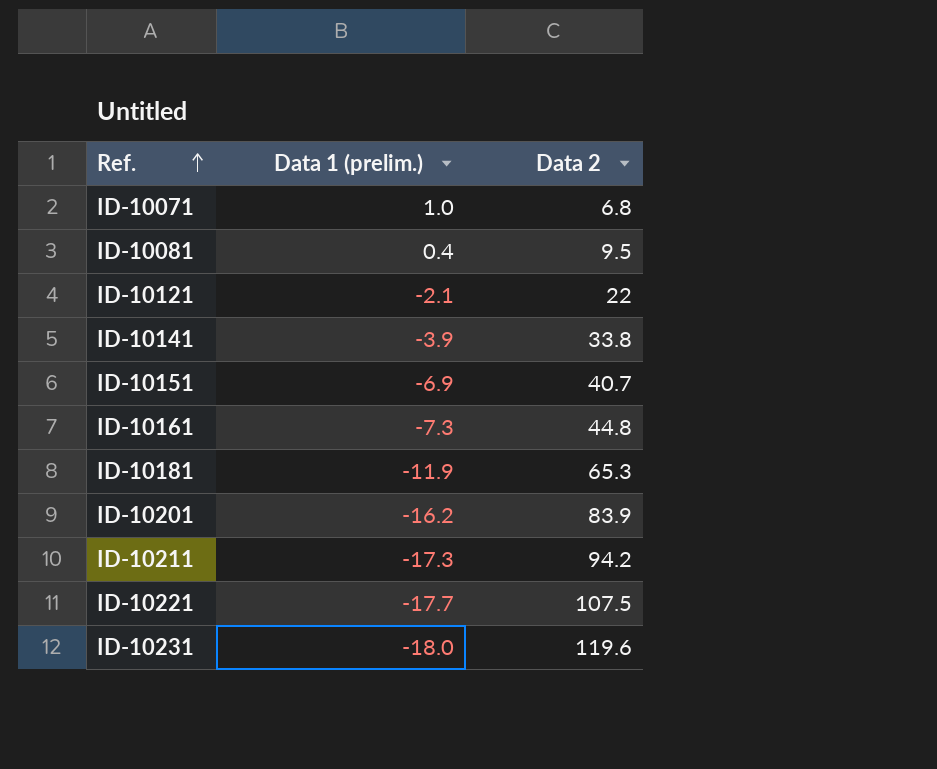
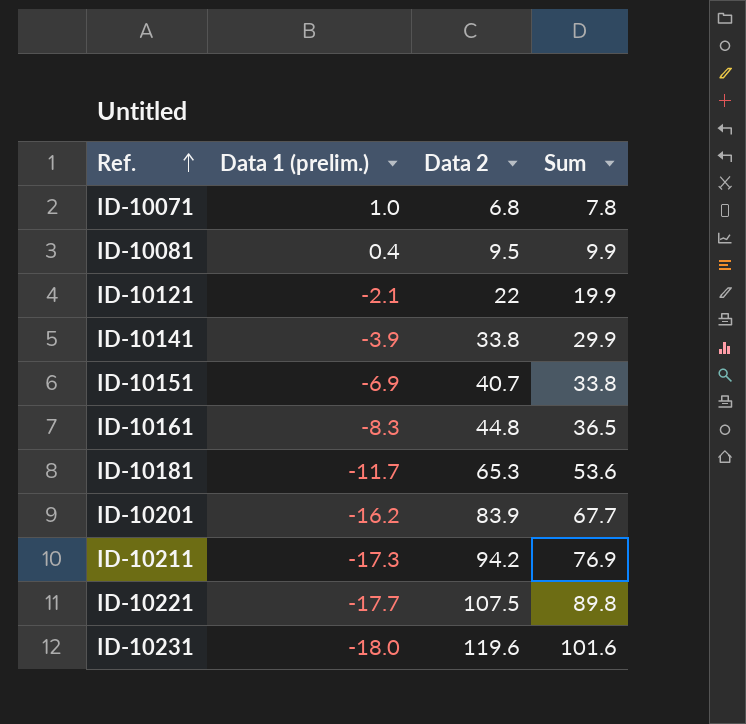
column Sum | formula: none -> [Data 1 (prelim.)] + [Data 2]
ID-10161 | Data 1 (prelim.): -7.3 -> -8.3
ID-10181 | Data 1 (prelim.): -11.9 -> -11.7

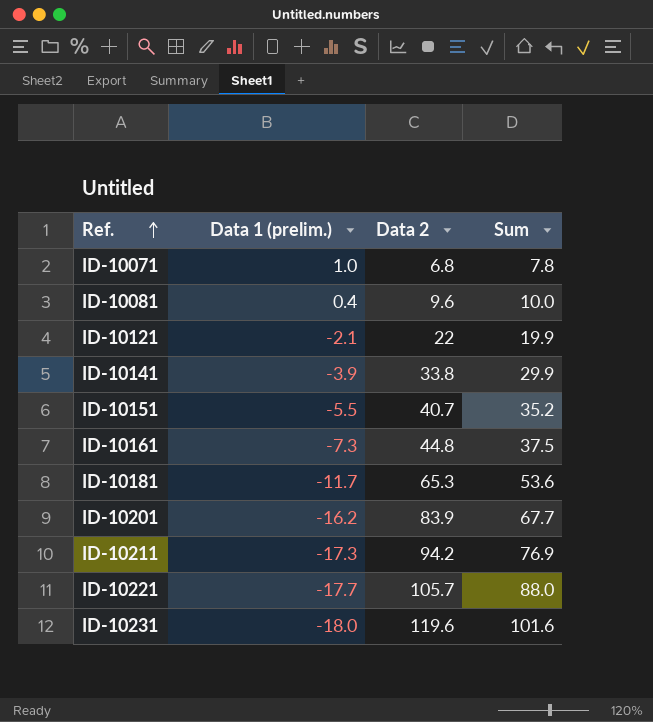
ID-10081 | Data 2: 9.5 -> 9.6
ID-10081 | Sum: 9.9 -> 10.0
ID-10151 | Data 1 (prelim.): -6.9 -> -5.5
ID-10151 | Sum: 33.8 -> 35.2
ID-10161 | Data 1 (prelim.): -8.3 -> -7.3
ID-10161 | Sum: 36.5 -> 37.5
ID-10221 | Data 2: 107.5 -> 105.7
ID-10221 | Sum: 89.8 -> 88.0

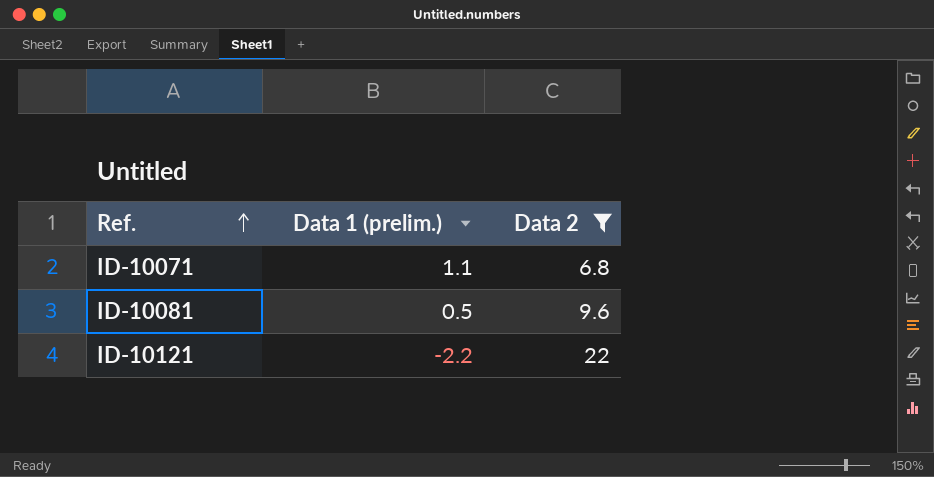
filter: none -> Data 2 <= 22
column Sum | formula: [Data 1 (prelim.)] + [Data 2] -> none
ID-10071 | Data 1 (prelim.): 1.0 -> 1.1
ID-10081 | Data 1 (prelim.): 0.4 -> 0.5
ID-10121 | Data 1 (prelim.): -2.1 -> -2.2

